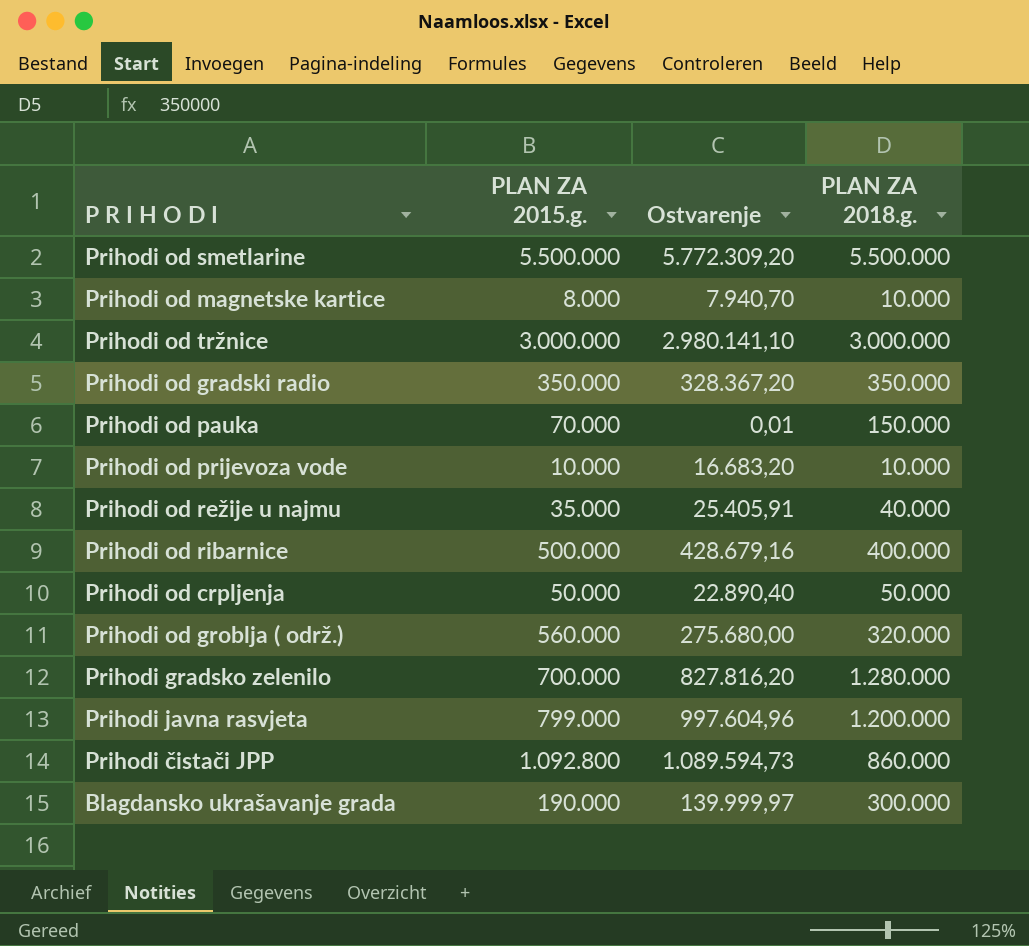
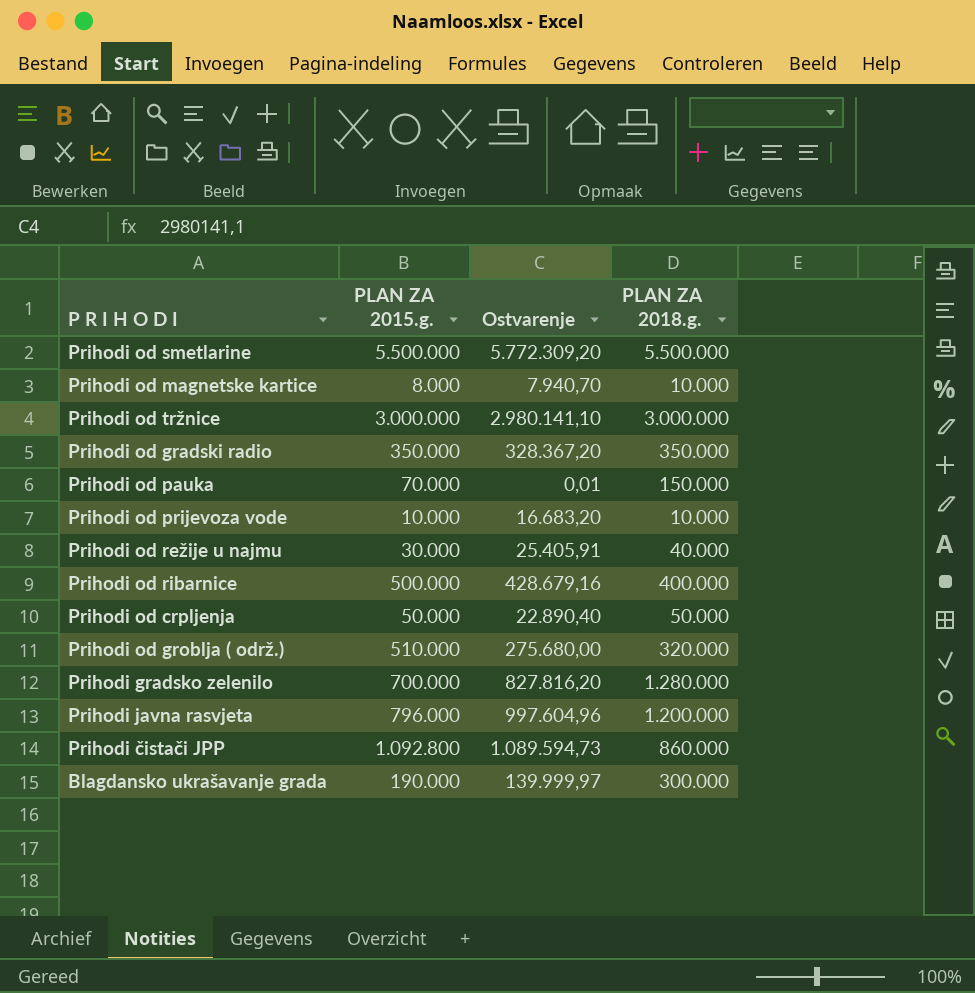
Prihodi od režije u najmu | PLAN ZA 2015.g.: 35.000 -> 30.000
Prihodi od groblja ( održ.) | PLAN ZA 2015.g.: 560.000 -> 510.000
Prihodi javna rasvjeta | PLAN ZA 2015.g.: 799.000 -> 796.000

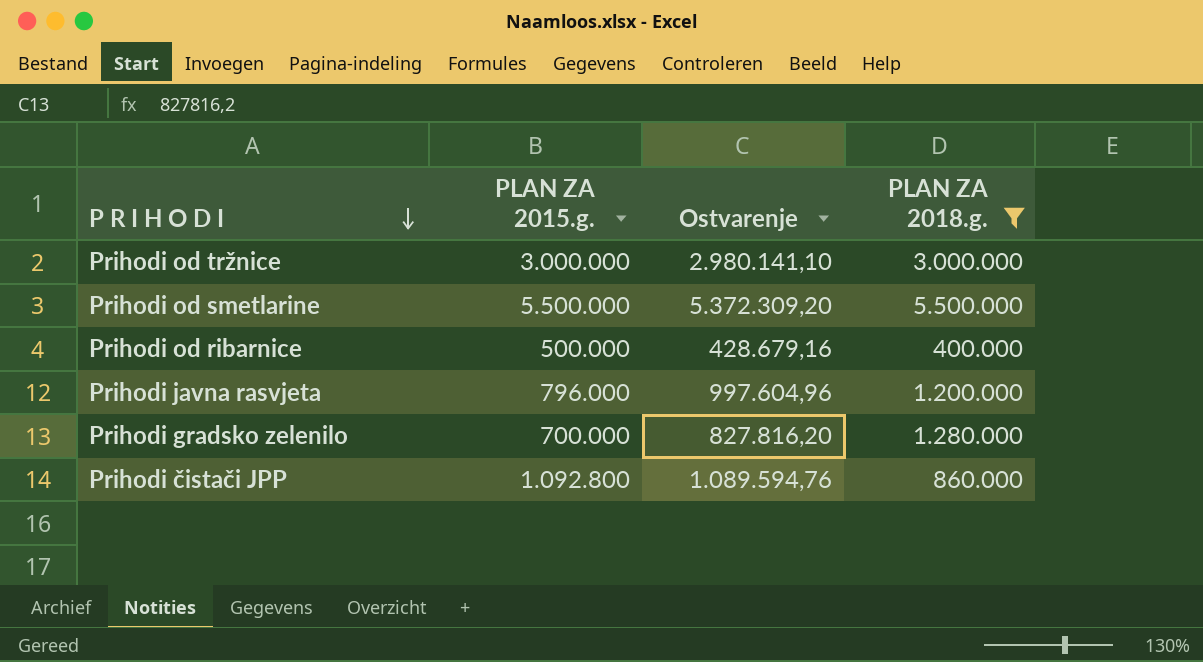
filter: none -> PLAN ZA 2018.g. >= 400.000
row order: none -> P R I H O D I descending
Prihodi od smetlarine | Ostvarenje: 5.772.309,20 -> 5.372.309,20
Prihodi čistači JPP | Ostvarenje: 1.089.594,73 -> 1.089.594,76

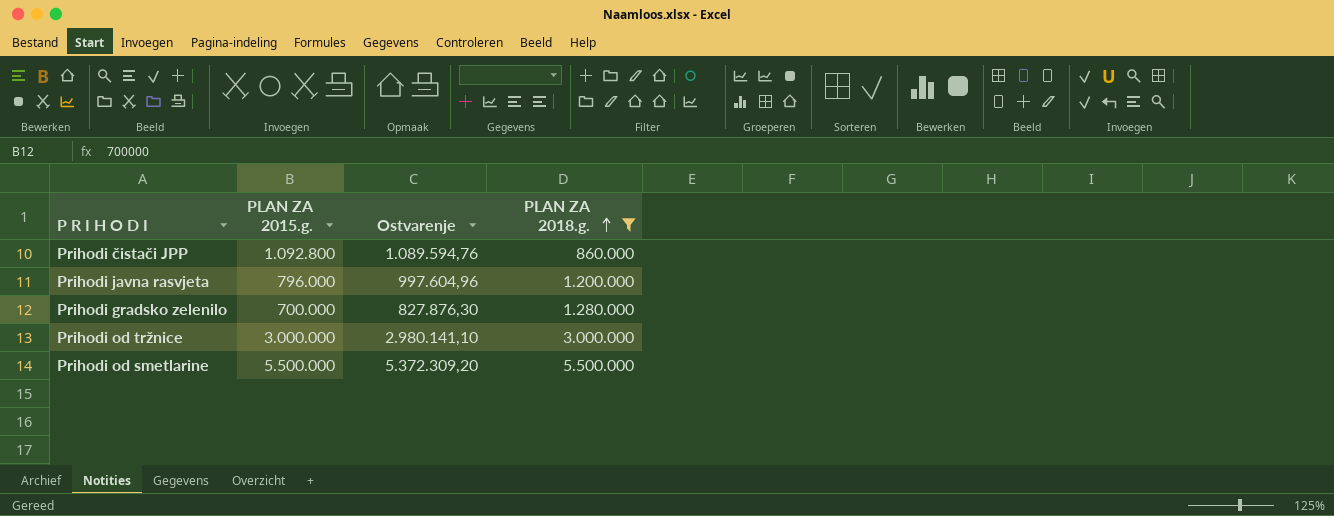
row order: P R I H O D I descending -> PLAN ZA 2018.g. ascending
row Prihodi od ribarnice: 500.000 | 428.679,16 | 400.000 -> none
Prihodi gradsko zelenilo | Ostvarenje: 827.816,20 -> 827.876,30

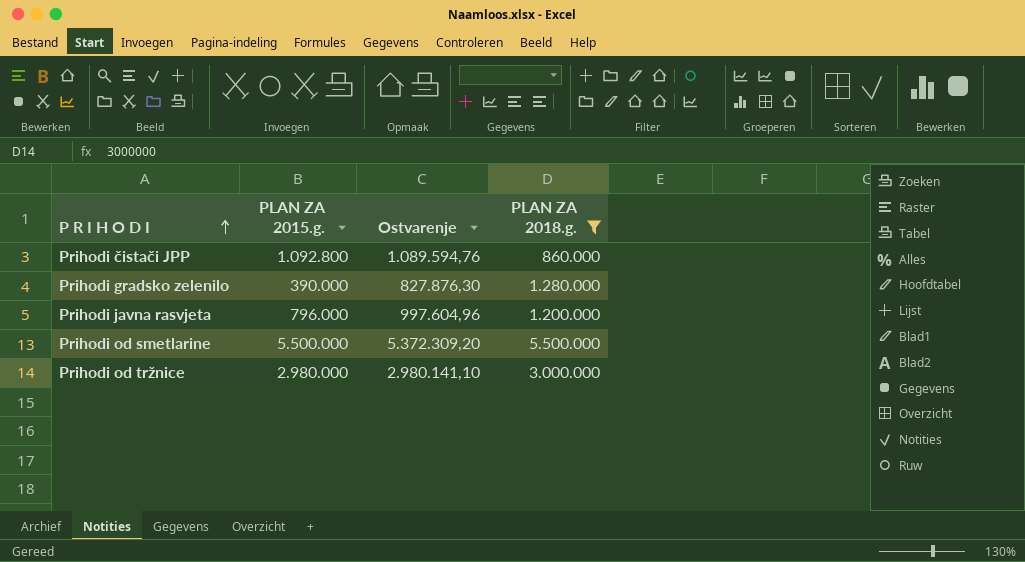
row order: PLAN ZA 2018.g. ascending -> P R I H O D I ascending
Prihodi gradsko zelenilo | PLAN ZA 2015.g.: 700.000 -> 390.000
Prihodi od tržnice | PLAN ZA 2015.g.: 3.000.000 -> 2.980.000

